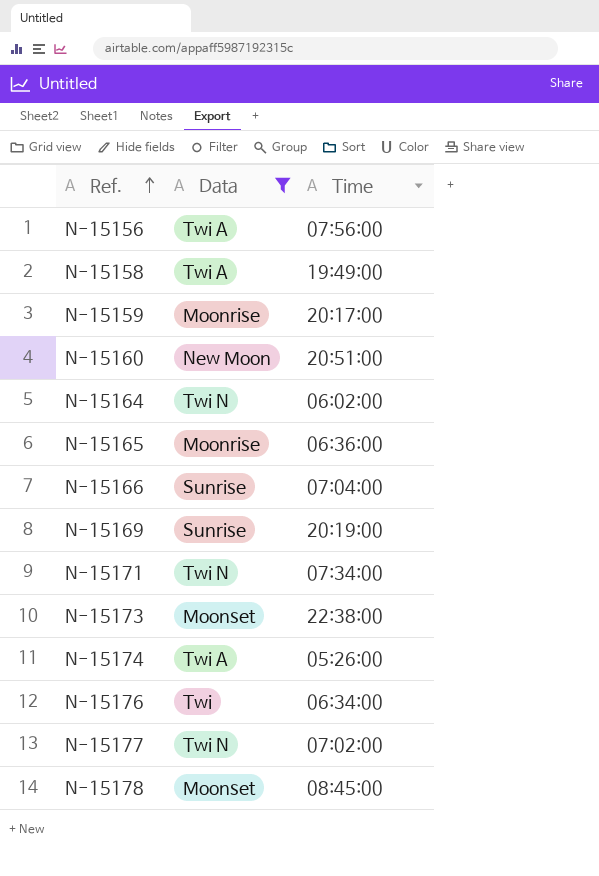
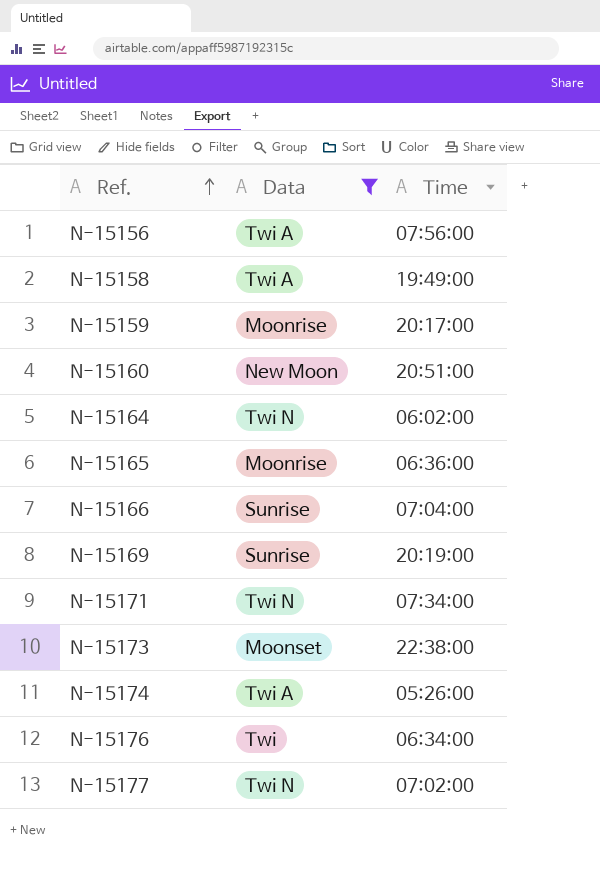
row N-15178: Moonset | 08:45:00 -> none

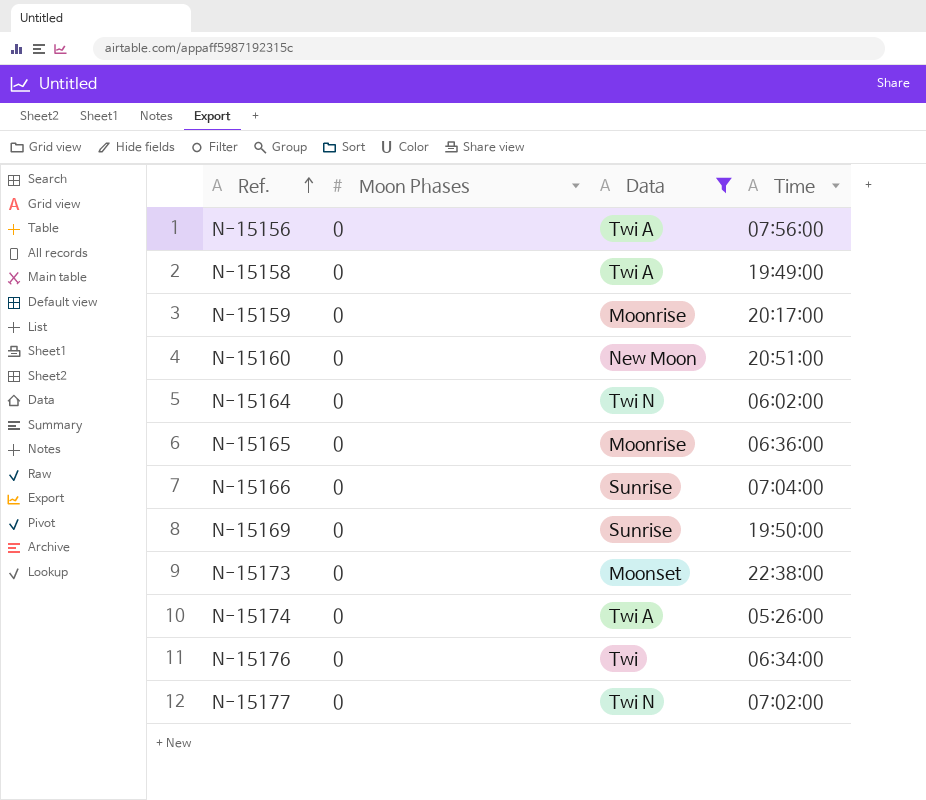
column Moon Phases | position: none -> 2
row N-15171: Twi N | 07:34:00 -> none
N-15169 | Time: 20:19:00 -> 19:50:00

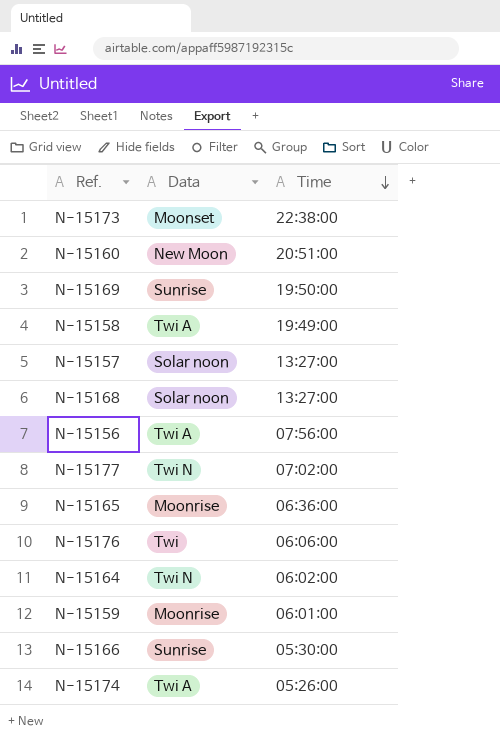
filter: Data != Solar noon -> none
row order: Ref. ascending -> Time descending
column Moon Phases | position: 2 -> none
N-15176 | Time: 06:34:00 -> 06:06:00
N-15159 | Time: 20:17:00 -> 06:01:00
N-15166 | Time: 07:04:00 -> 05:30:00

